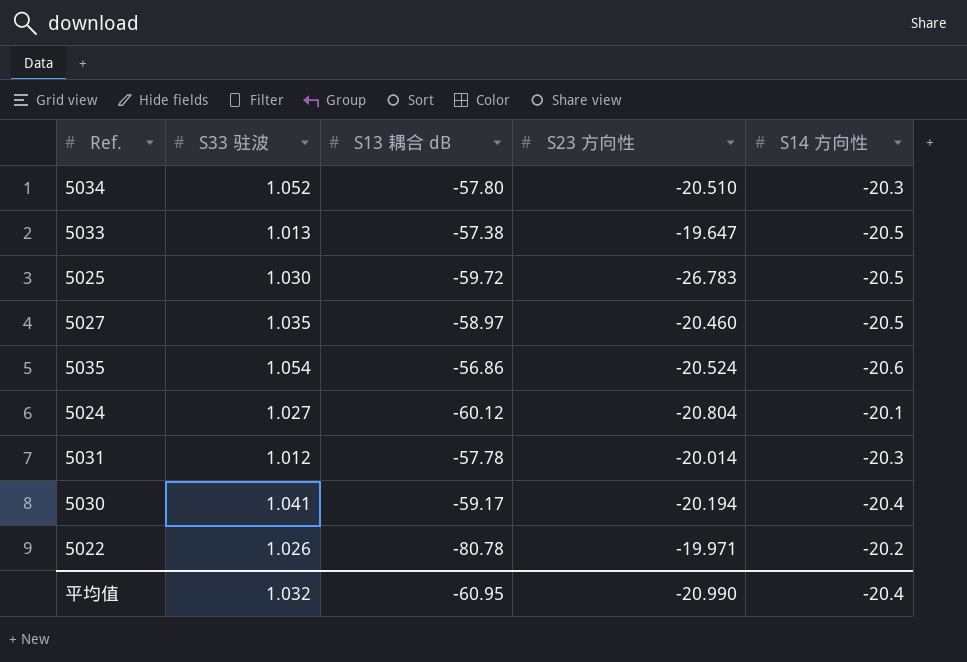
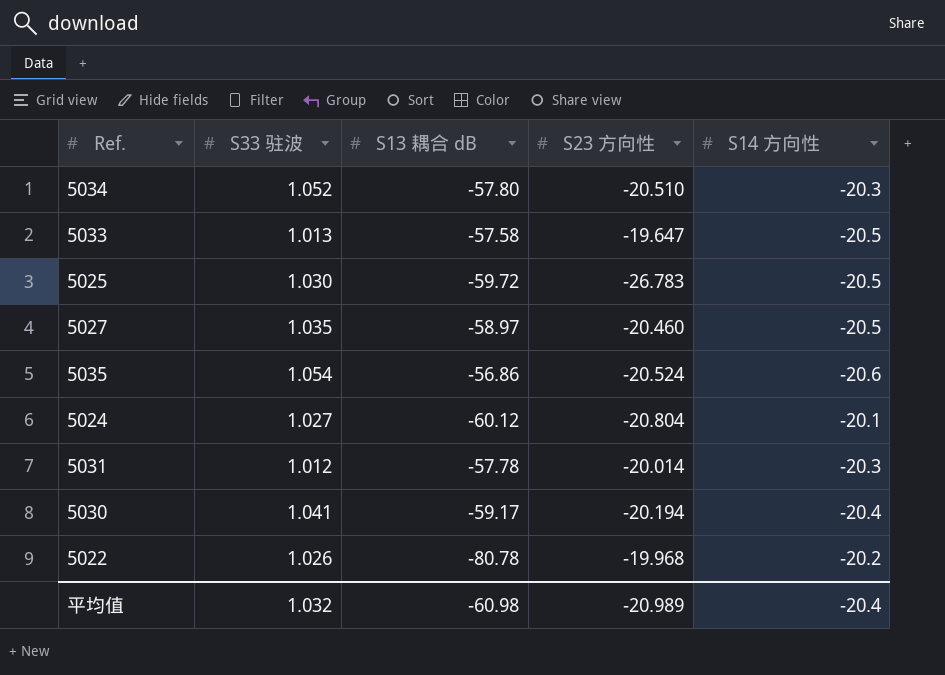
5033 | S13 耦合 dB: -57.38 -> -57.58
5022 | S23 方向性: -19.971 -> -19.968
平均值 | S13 耦合 dB: -60.95 -> -60.98
平均值 | S23 方向性: -20.990 -> -20.989

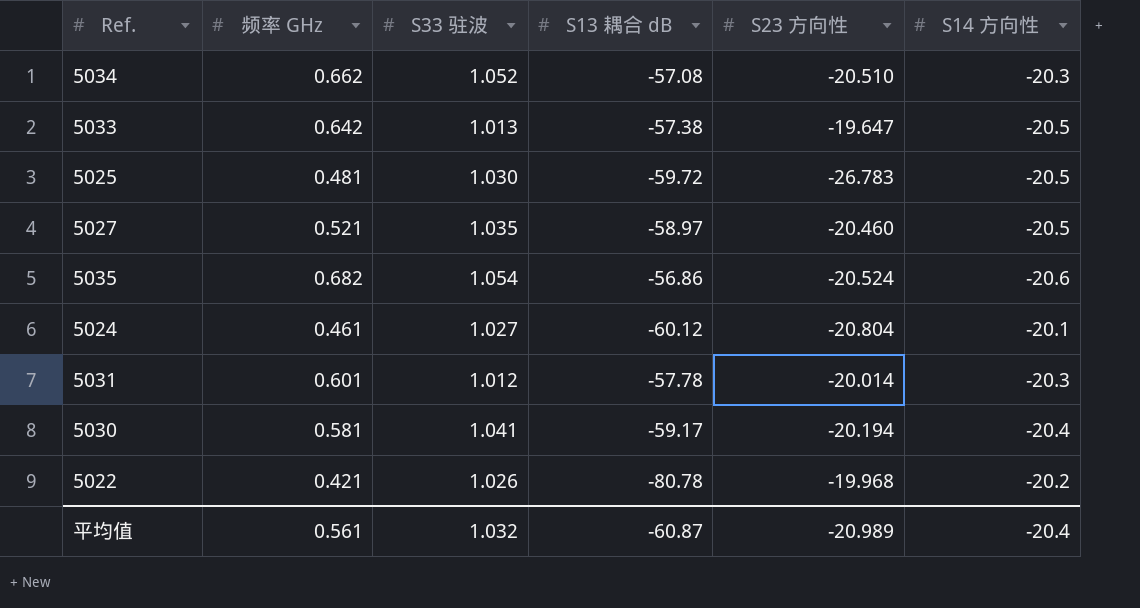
column 频率 GHz | position: none -> 2
5034 | S13 耦合 dB: -57.80 -> -57.08
5033 | S13 耦合 dB: -57.58 -> -57.38
平均值 | S13 耦合 dB: -60.98 -> -60.87

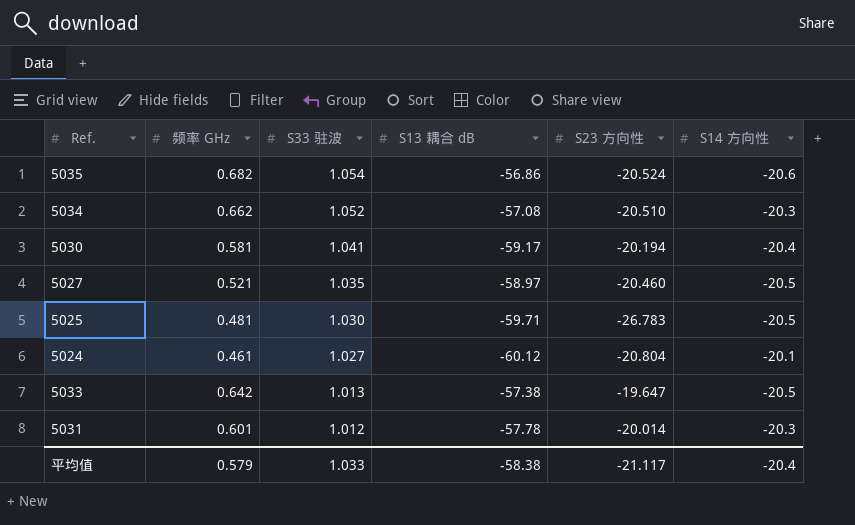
row order: none -> S33 驻波 descending
row 5022: 0.421 | 1.026 | -80.78 | -19.968 | -20.2 -> none
5025 | S13 耦合 dB: -59.72 -> -59.71
平均值 | 频率 GHz: 0.561 -> 0.579
平均值 | S33 驻波: 1.032 -> 1.033
平均值 | S13 耦合 dB: -60.87 -> -58.38
平均值 | S23 方向性: -20.989 -> -21.117

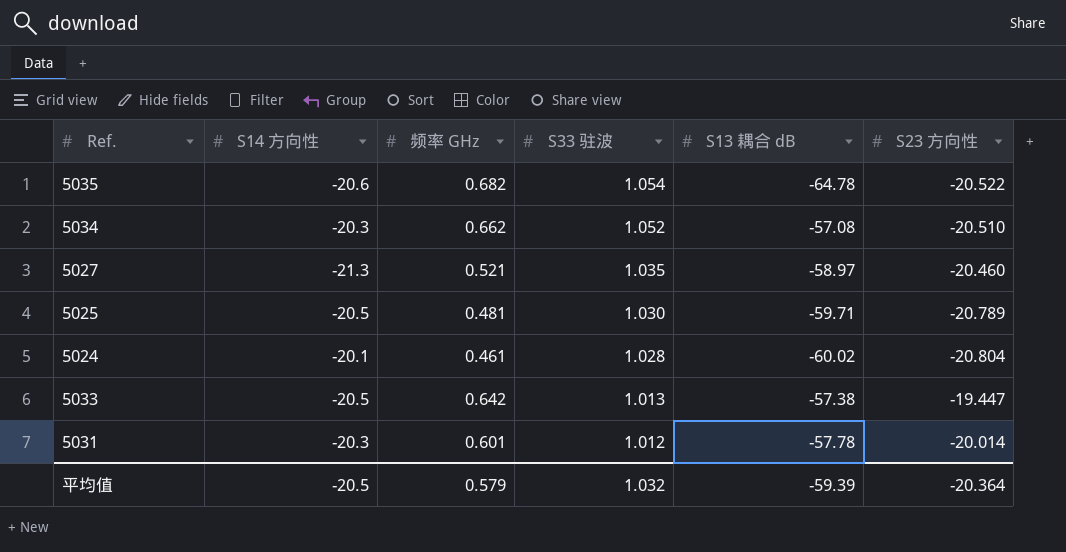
column S14 方向性 | position: 6 -> 2
row 5030: 0.581 | 1.041 | -59.17 | -20.194 | -20.4 -> none
5035 | S13 耦合 dB: -56.86 -> -64.78
5035 | S23 方向性: -20.524 -> -20.522
5027 | S14 方向性: -20.5 -> -21.3
5025 | S23 方向性: -26.783 -> -20.789
5024 | S33 驻波: 1.027 -> 1.028
5024 | S13 耦合 dB: -60.12 -> -60.02
5033 | S23 方向性: -19.647 -> -19.447
平均值 | S14 方向性: -20.4 -> -20.5
平均值 | S33 驻波: 1.033 -> 1.032
平均值 | S13 耦合 dB: -58.38 -> -59.39
平均值 | S23 方向性: -21.117 -> -20.364

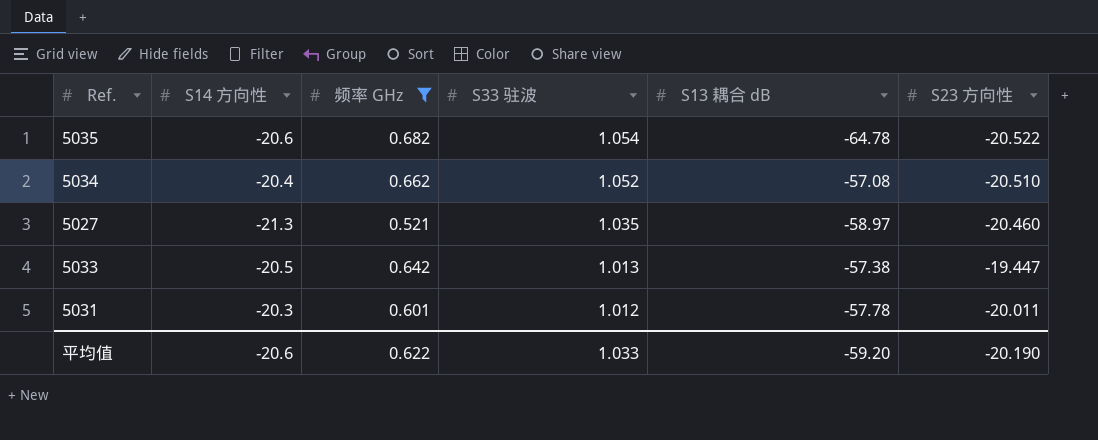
filter: none -> 频率 GHz >= 0.521
5034 | S14 方向性: -20.3 -> -20.4
5031 | S23 方向性: -20.014 -> -20.011
平均值 | S14 方向性: -20.5 -> -20.6
平均值 | 频率 GHz: 0.579 -> 0.622
平均值 | S33 驻波: 1.032 -> 1.033
平均值 | S13 耦合 dB: -59.39 -> -59.20
平均值 | S23 方向性: -20.364 -> -20.190

